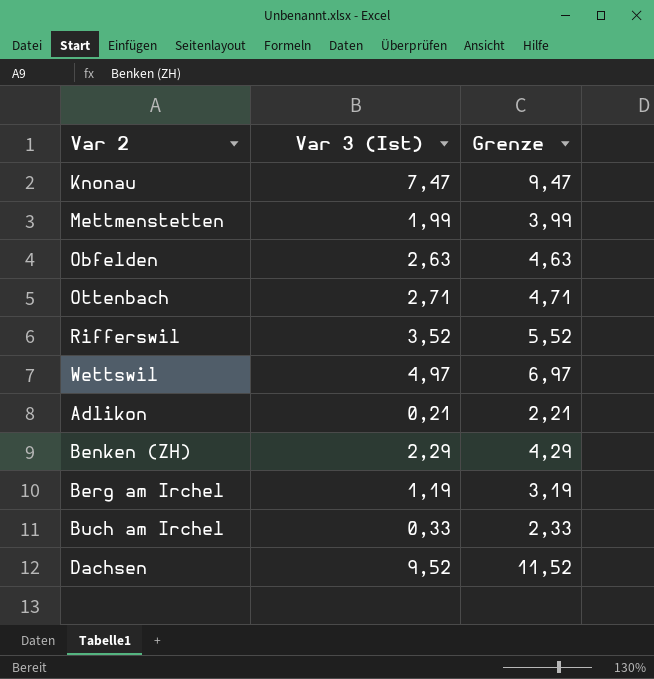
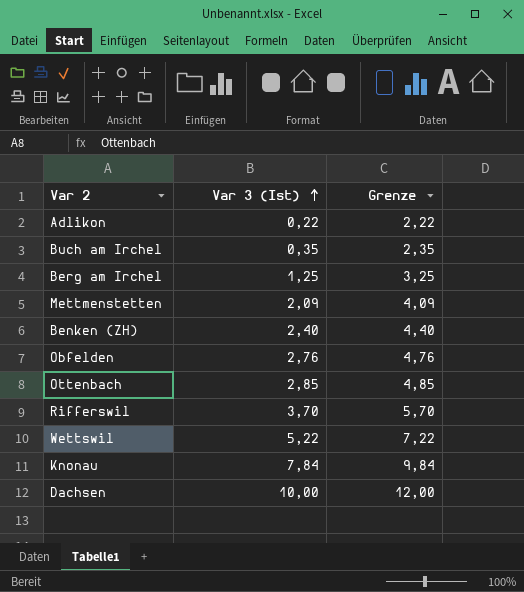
row order: none -> Var 3 (Ist) ascending
Adlikon | Var 3 (Ist): 0,21 -> 0,22
Adlikon | Grenze: 2,21 -> 2,22
Buch am Irchel | Var 3 (Ist): 0,33 -> 0,35
Buch am Irchel | Grenze: 2,33 -> 2,35
Berg am Irchel | Var 3 (Ist): 1,19 -> 1,25
Berg am Irchel | Grenze: 3,19 -> 3,25
Mettmenstetten | Var 3 (Ist): 1,99 -> 2,09
Mettmenstetten | Grenze: 3,99 -> 4,09
Benken (ZH) | Var 3 (Ist): 2,29 -> 2,40
Benken (ZH) | Grenze: 4,29 -> 4,40
Obfelden | Var 3 (Ist): 2,63 -> 2,76
Obfelden | Grenze: 4,63 -> 4,76
Ottenbach | Var 3 (Ist): 2,71 -> 2,85
Ottenbach | Grenze: 4,71 -> 4,85
Rifferswil | Var 3 (Ist): 3,52 -> 3,70
Rifferswil | Grenze: 5,52 -> 5,70
Wettswil | Var 3 (Ist): 4,97 -> 5,22
Wettswil | Grenze: 6,97 -> 7,22
Knonau | Var 3 (Ist): 7,47 -> 7,84
Knonau | Grenze: 9,47 -> 9,84
Dachsen | Var 3 (Ist): 9,52 -> 10,00
Dachsen | Grenze: 11,52 -> 12,00

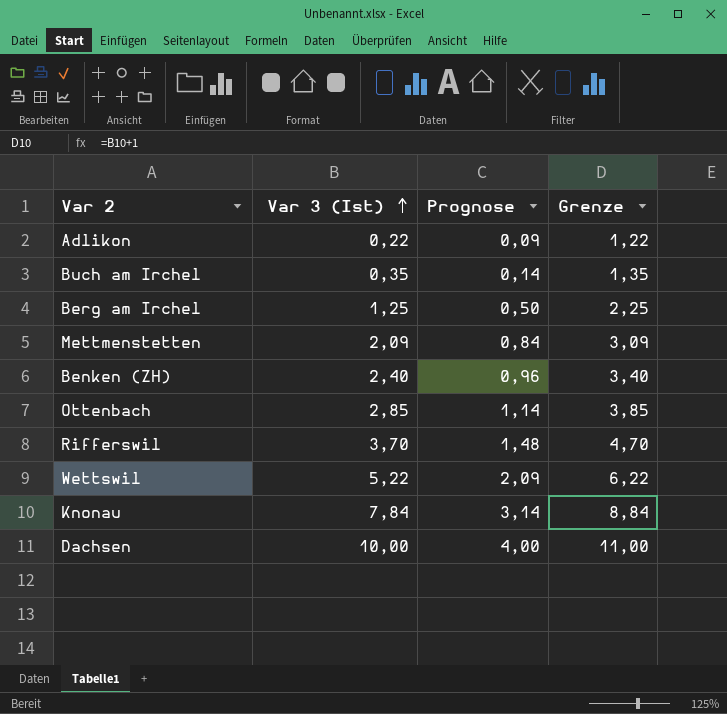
column Prognose | formula: none -> [Var 3 (Ist)] * 0,4
column Grenze | formula: [Var 3 (Ist)] + 2 -> [Var 3 (Ist)] + 1
row Obfelden: 2,76 | 4,76 -> none

